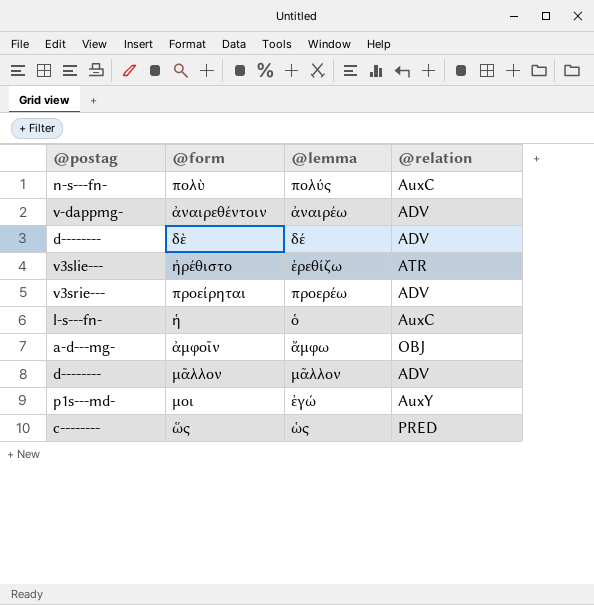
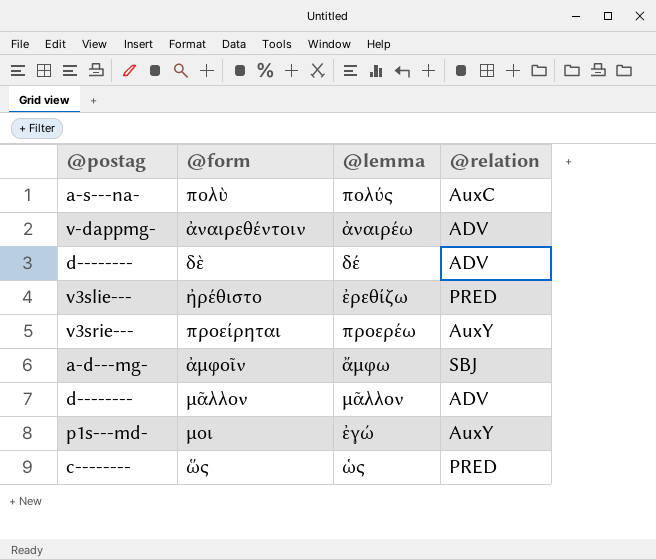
row ἡ: l-s---fn- | ὁ | AuxC -> none
πολὺ | @postag: n-s---fn- -> a-s---na-
ἠρέθιστο | @relation: ATR -> PRED
προείρηται | @relation: ADV -> AuxY
ἀμφοῖν | @relation: OBJ -> SBJ

